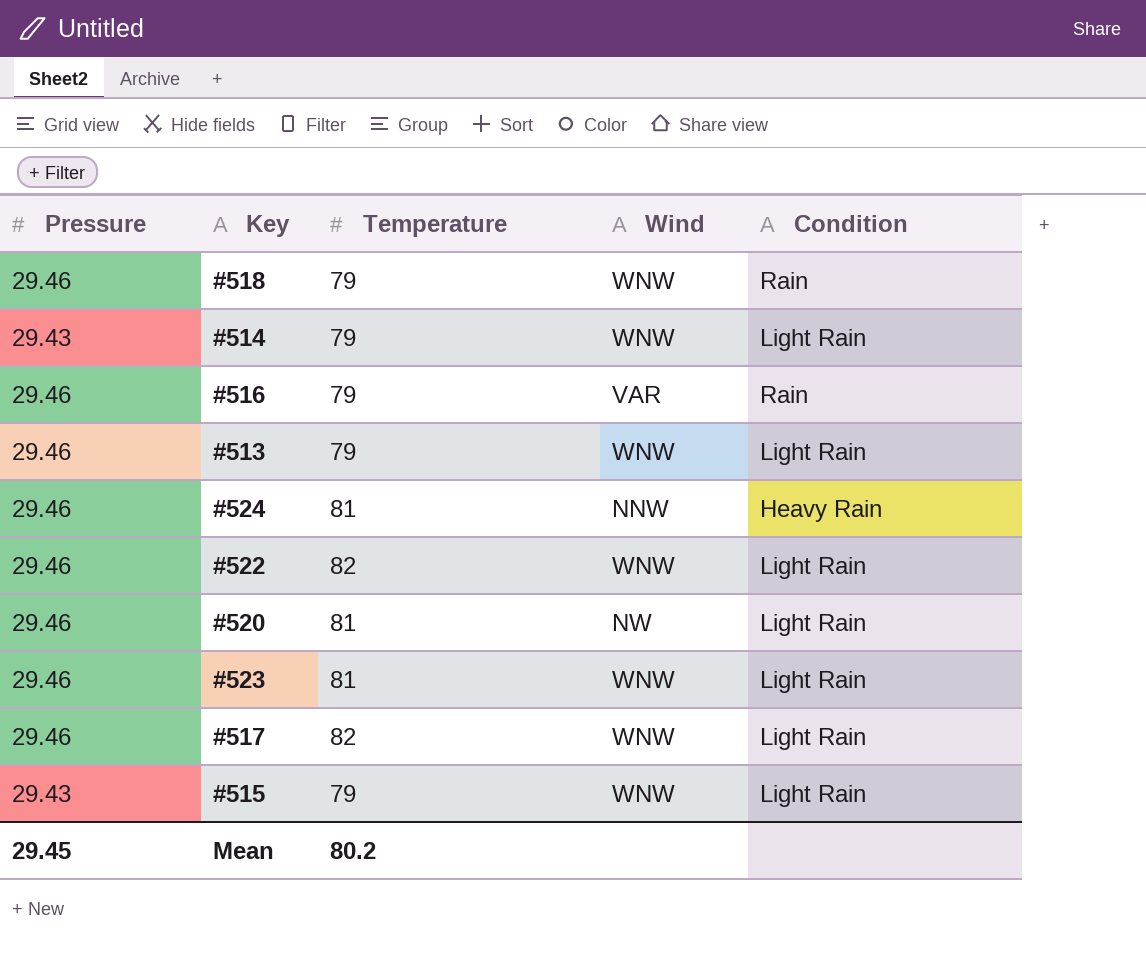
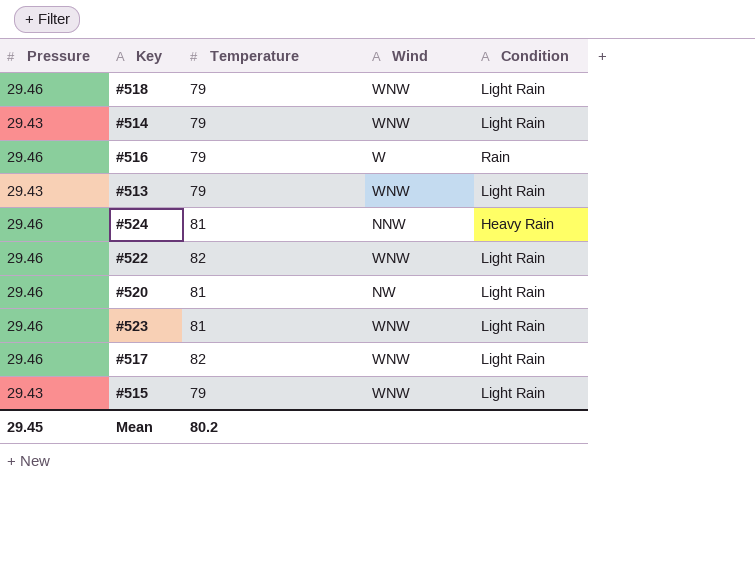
#518 | Condition: Rain -> Light Rain
#516 | Wind: VAR -> W
#513 | Pressure: 29.46 -> 29.43

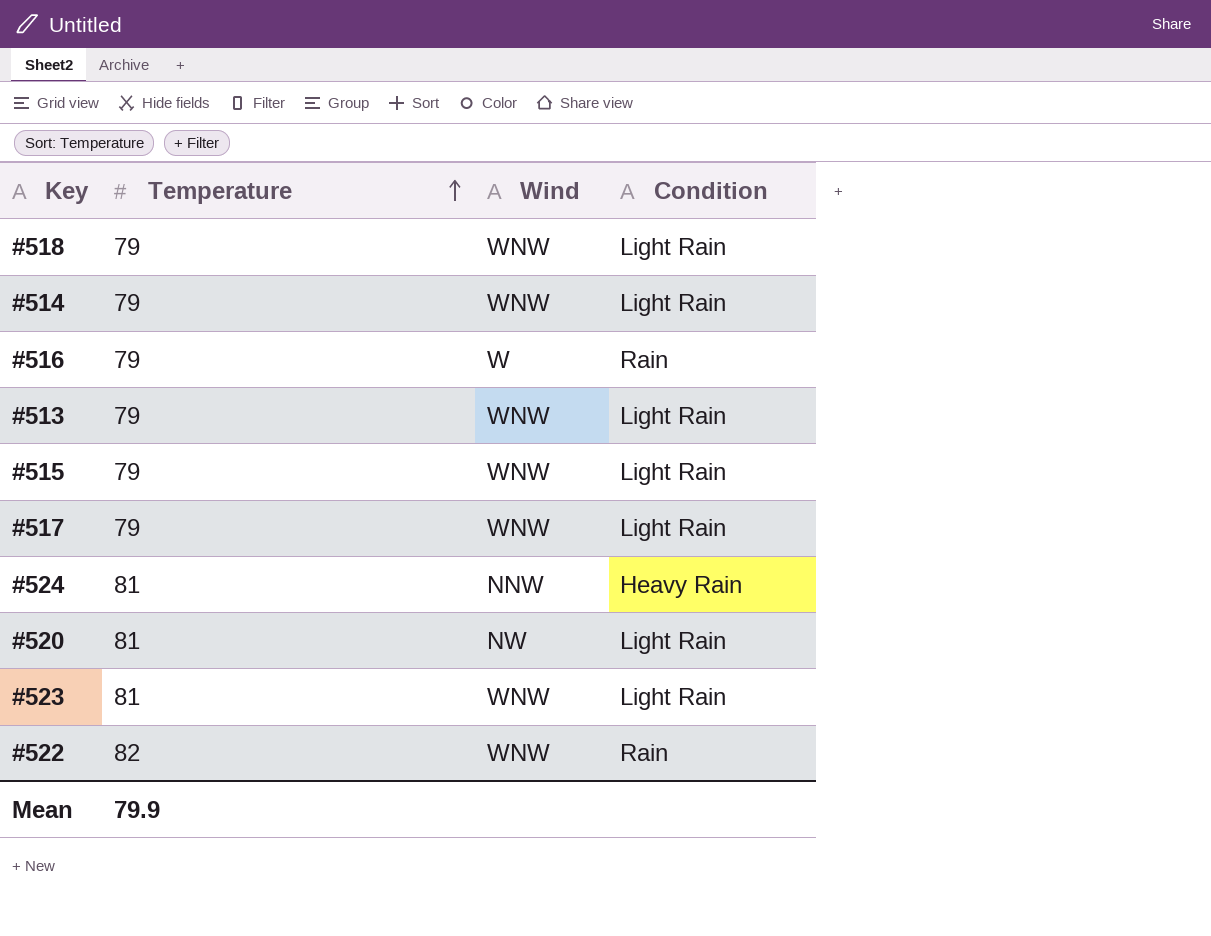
row order: none -> Temperature ascending
column Pressure | position: 1 -> none
#517 | Temperature: 82 -> 79
#522 | Condition: Light Rain -> Rain
Mean | Temperature: 80.2 -> 79.9

